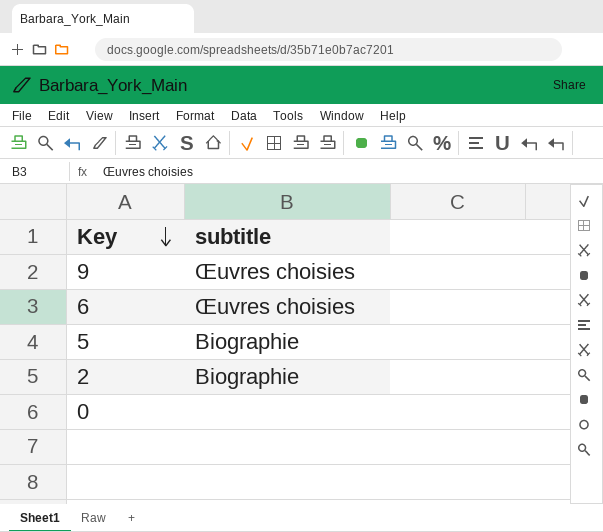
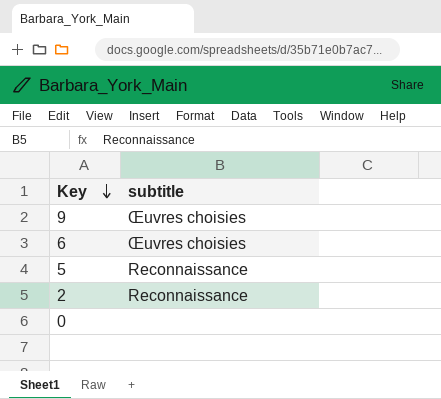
5 | subtitle: Biographie -> Reconnaissance
2 | subtitle: Biographie -> Reconnaissance

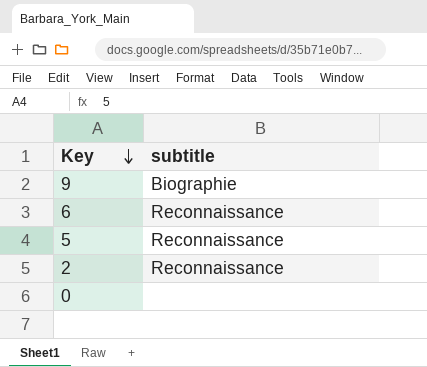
9 | subtitle: Œuvres choisies -> Biographie
6 | subtitle: Œuvres choisies -> Reconnaissance

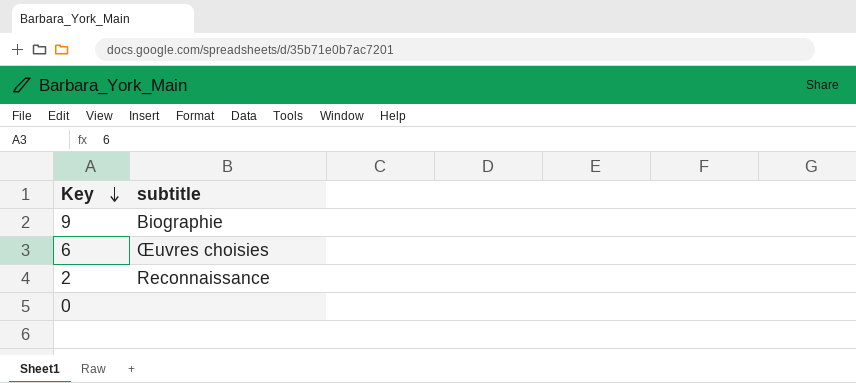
row 5: Reconnaissance -> none
6 | subtitle: Reconnaissance -> Œuvres choisies

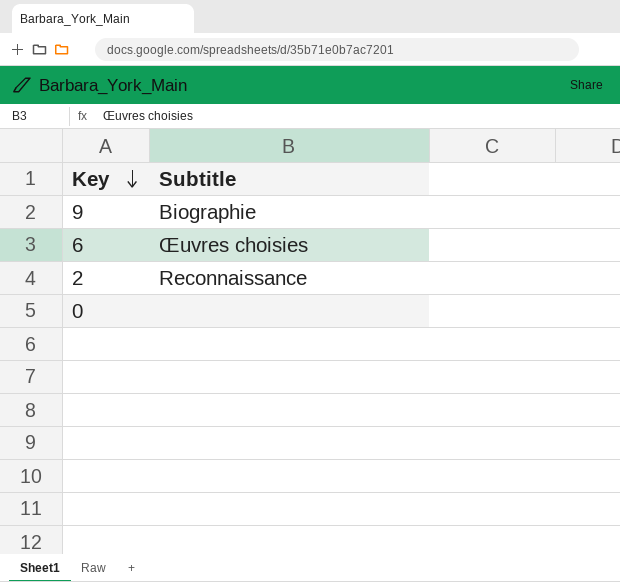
column name: subtitle -> Subtitle

